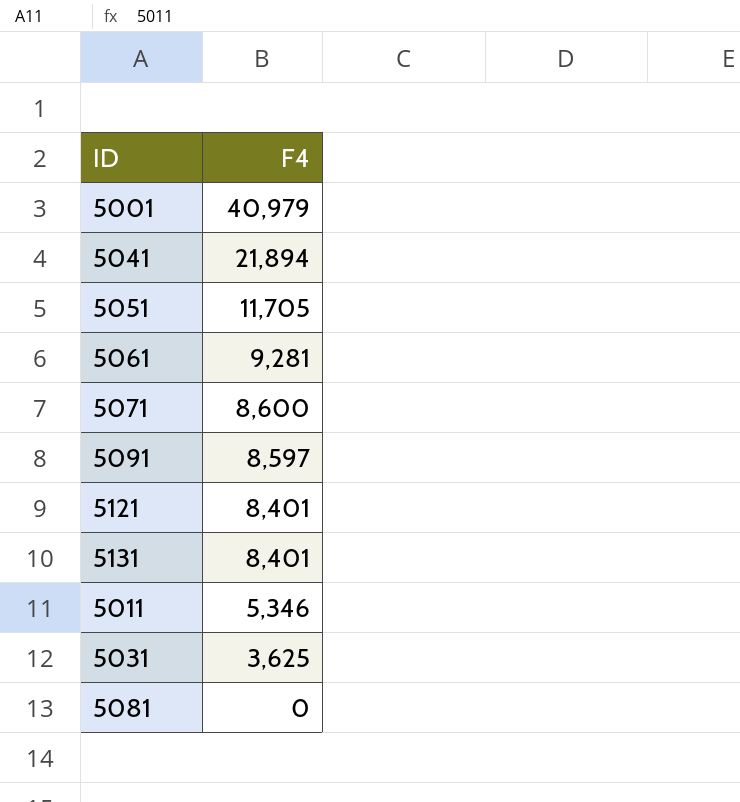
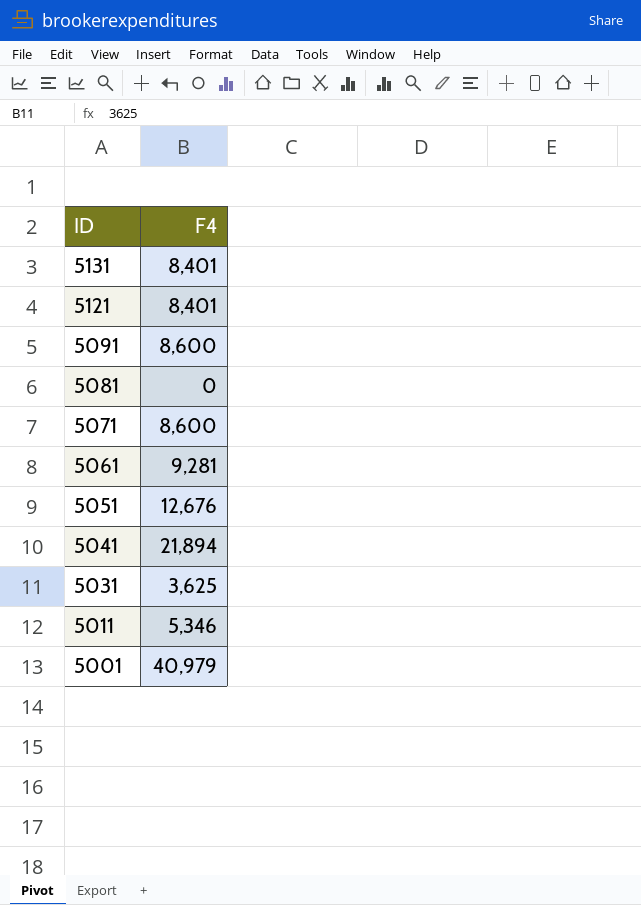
row order: F4 descending -> ID descending
5091 | F4: 8,597 -> 8,600
5051 | F4: 11,705 -> 12,676

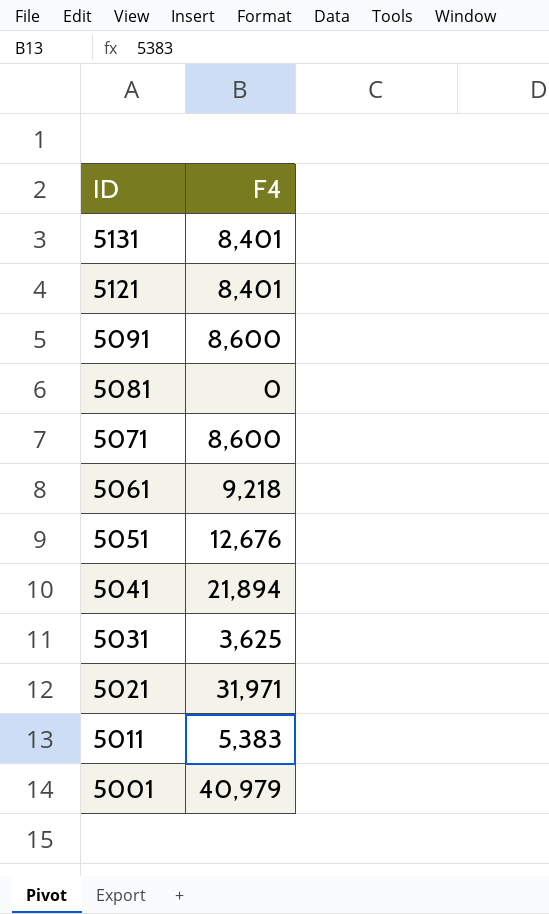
5061 | F4: 9,281 -> 9,218
row 5021: none -> 31,971
5011 | F4: 5,346 -> 5,383

